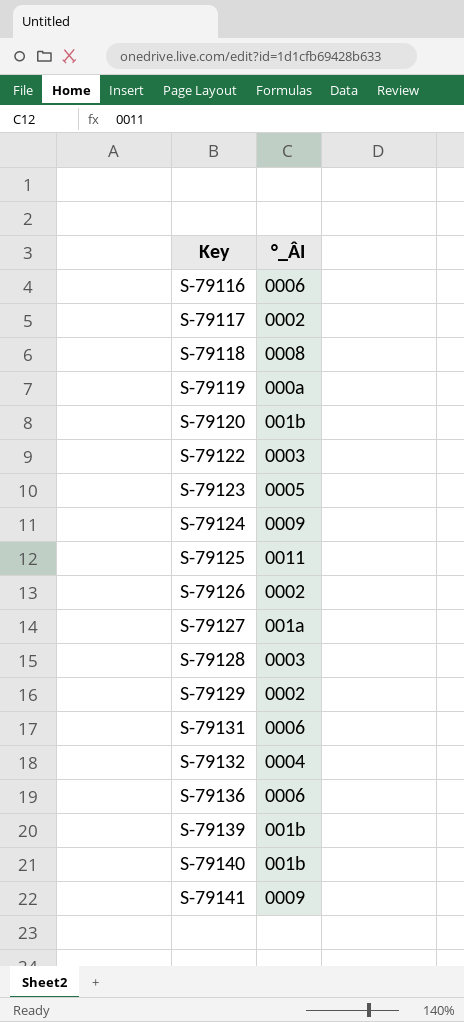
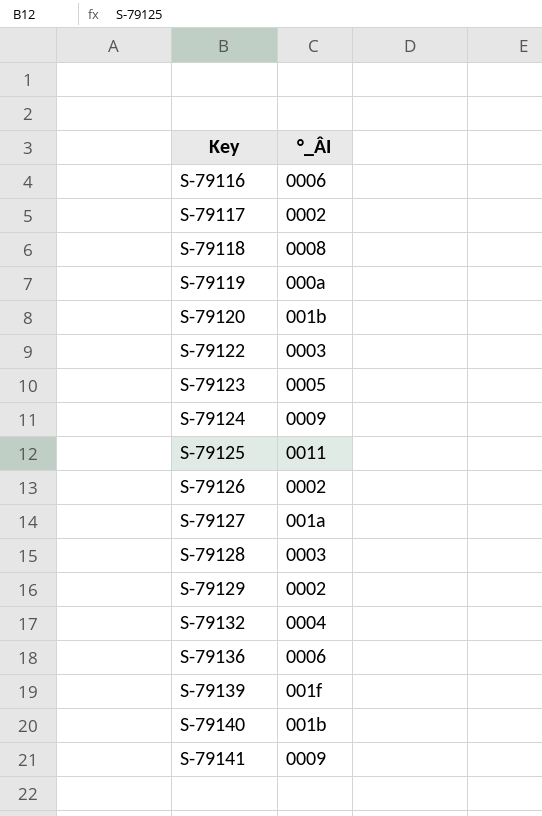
row S-79131: 0006 -> none
S-79139 | °_ÂI: 001b -> 001f

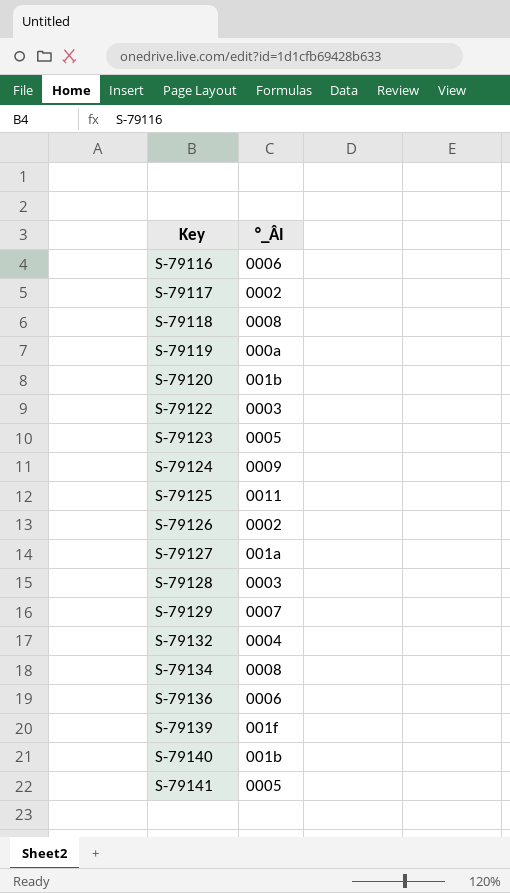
S-79129 | °_ÂI: 0002 -> 0007
row S-79134: none -> 0008
S-79141 | °_ÂI: 0009 -> 0005

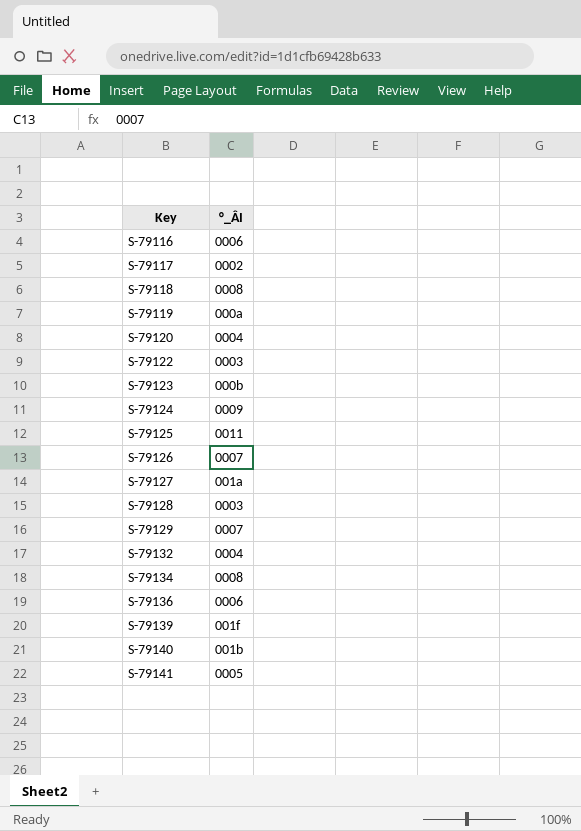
S-79120 | °_ÂI: 001b -> 0004
S-79123 | °_ÂI: 0005 -> 000b
S-79126 | °_ÂI: 0002 -> 0007

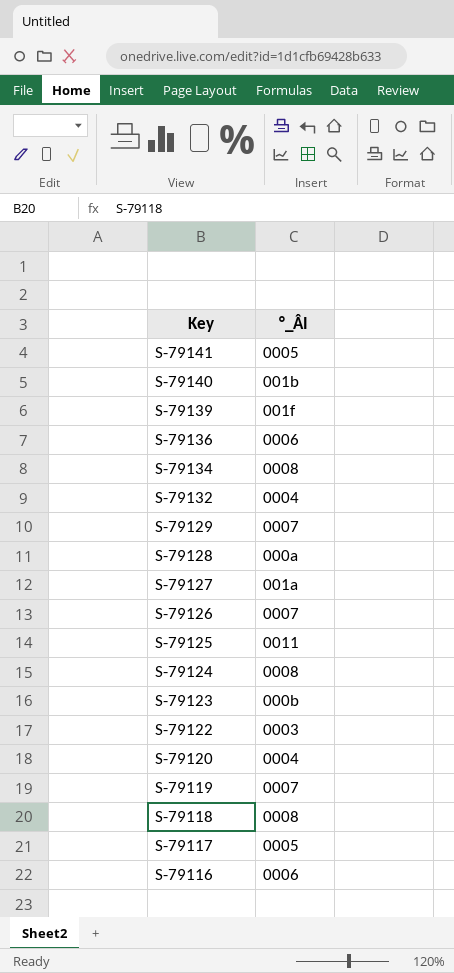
row order: Key ascending -> Key descending
S-79128 | °_ÂI: 0003 -> 000a
S-79124 | °_ÂI: 0009 -> 0008
S-79119 | °_ÂI: 000a -> 0007
S-79117 | °_ÂI: 0002 -> 0005

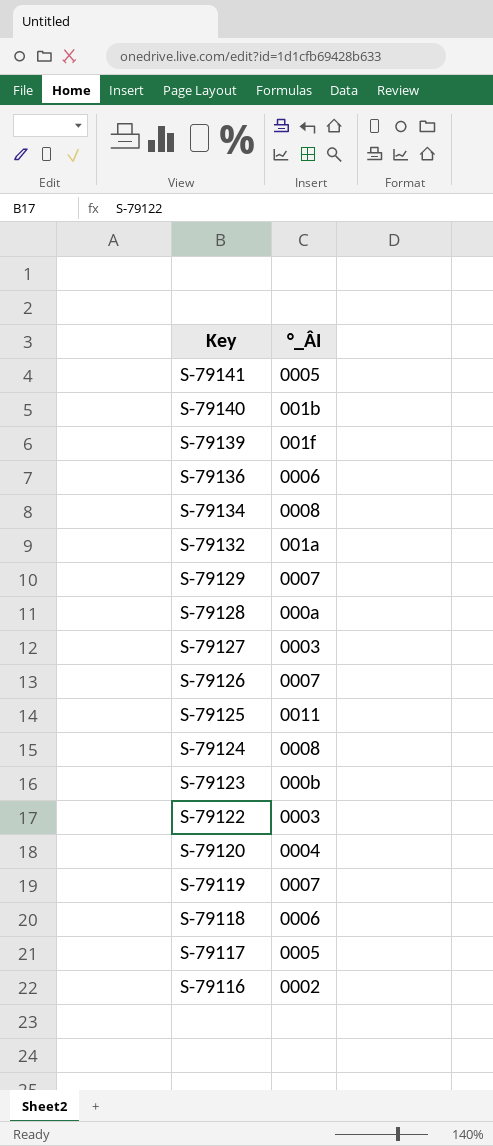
S-79132 | °_ÂI: 0004 -> 001a
S-79127 | °_ÂI: 001a -> 0003
S-79118 | °_ÂI: 0008 -> 0006
S-79116 | °_ÂI: 0006 -> 0002

